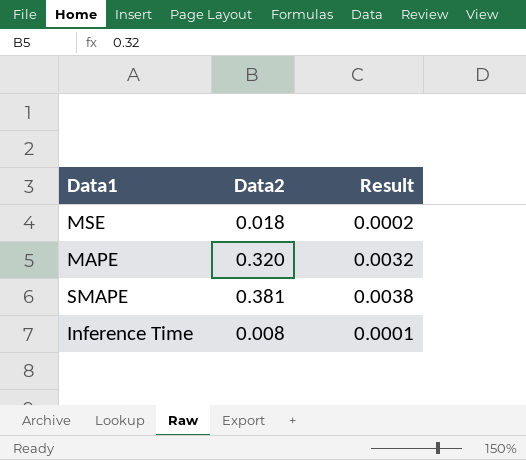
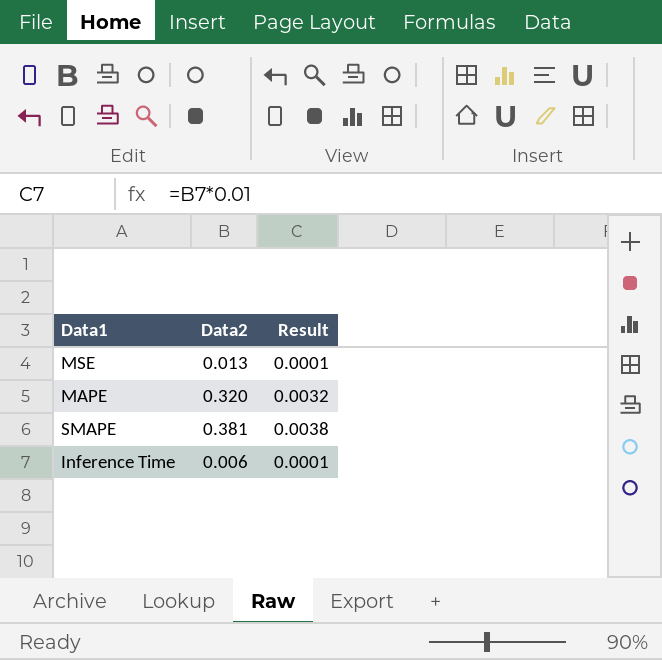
MSE | Data2: 0.018 -> 0.013
MSE | Result: 0.0002 -> 0.0001
Inference Time | Data2: 0.008 -> 0.006

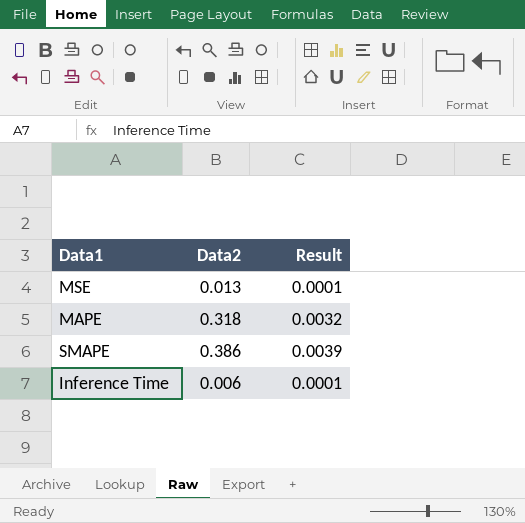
MAPE | Data2: 0.320 -> 0.318
SMAPE | Data2: 0.381 -> 0.386
SMAPE | Result: 0.0038 -> 0.0039

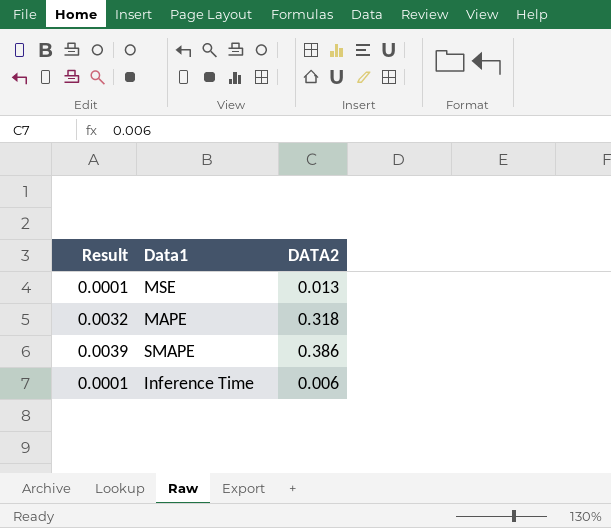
column Result | position: 3 -> 1
column name: Data2 -> DATA2

